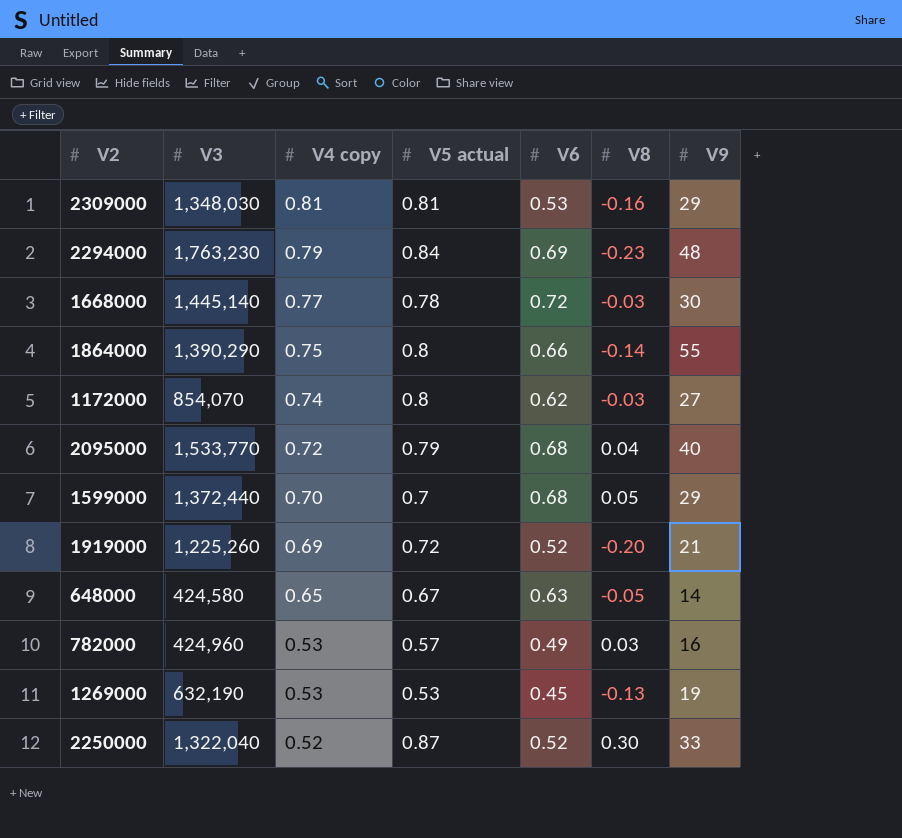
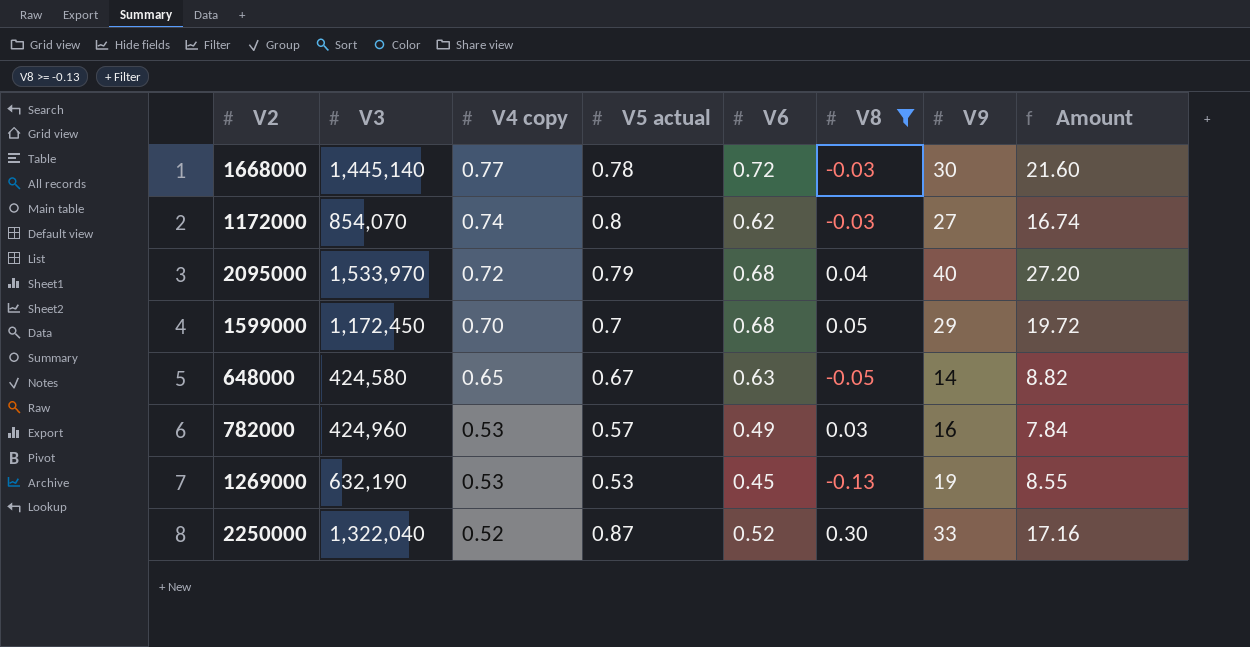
filter: none -> V8 >= -0.13
column Amount | formula: none -> [V6] * [V9]
2095000 | V3: 1,533,770 -> 1,533,970
1599000 | V3: 1,372,440 -> 1,172,450

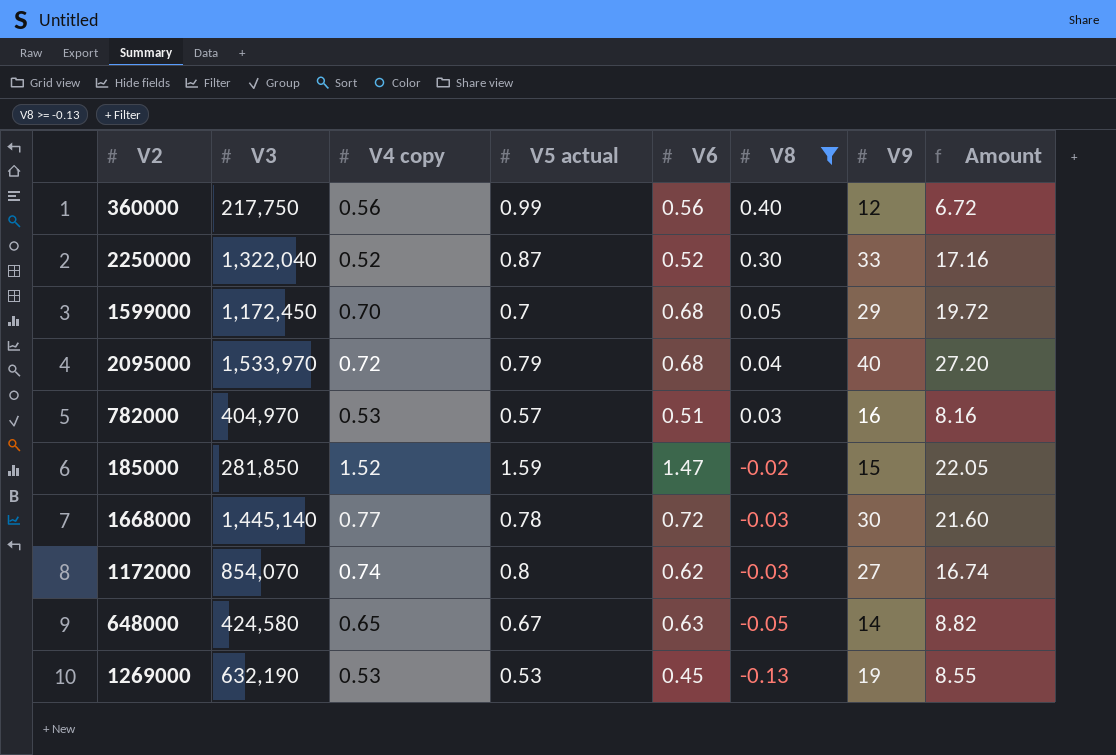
row order: V4 copy descending -> V8 descending
row 360000: none -> 217,750 | 0.56 | 0.99 | 0.56 | 0.40 | 12 | 6.72
782000 | V3: 424,960 -> 404,970
782000 | V6: 0.49 -> 0.51
782000 | Amount: 7.84 -> 8.16
row 185000: none -> 281,850 | 1.52 | 1.59 | 1.47 | -0.02 | 15 | 22.05

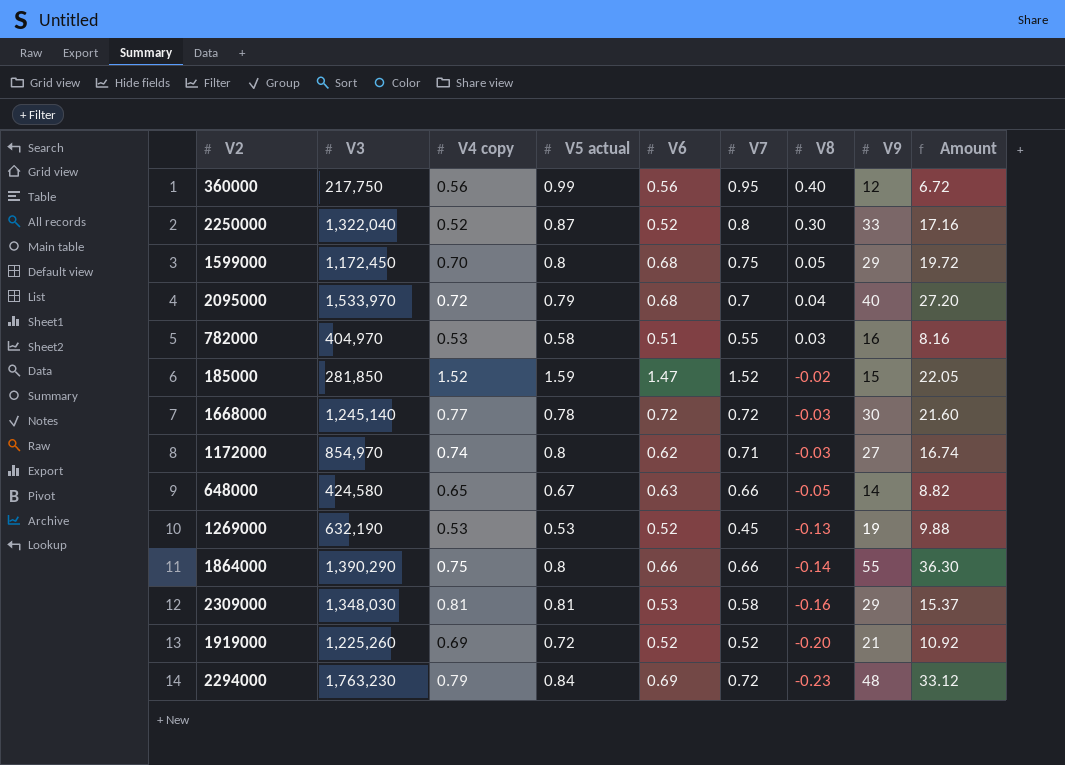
filter: V8 >= -0.13 -> none
column V7 | position: none -> 6
1599000 | V5 actual: 0.7 -> 0.8
782000 | V5 actual: 0.57 -> 0.58
1668000 | V3: 1,445,140 -> 1,245,140
1172000 | V3: 854,070 -> 854,970
1269000 | V6: 0.45 -> 0.52
1269000 | Amount: 8.55 -> 9.88

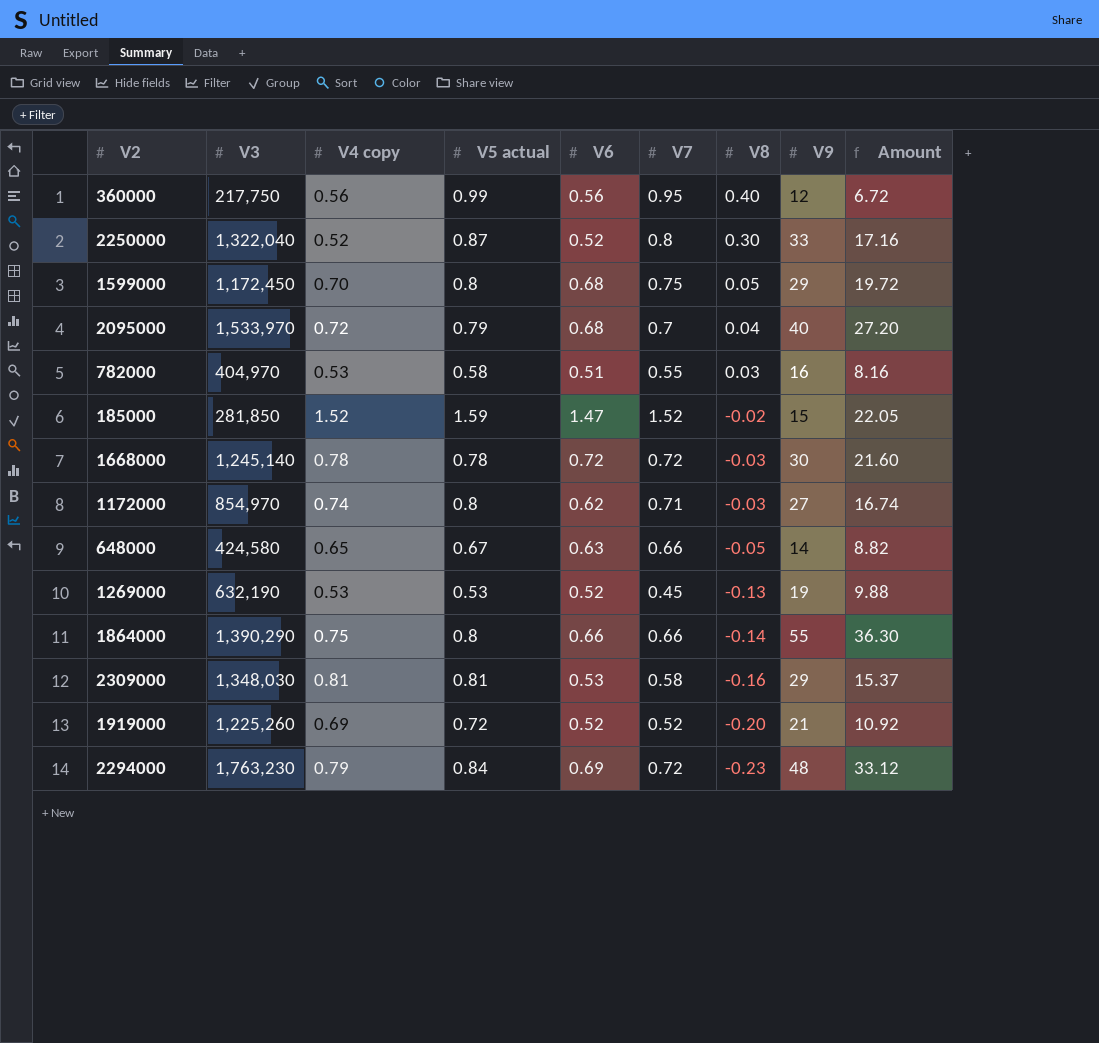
1668000 | V4 copy: 0.77 -> 0.78

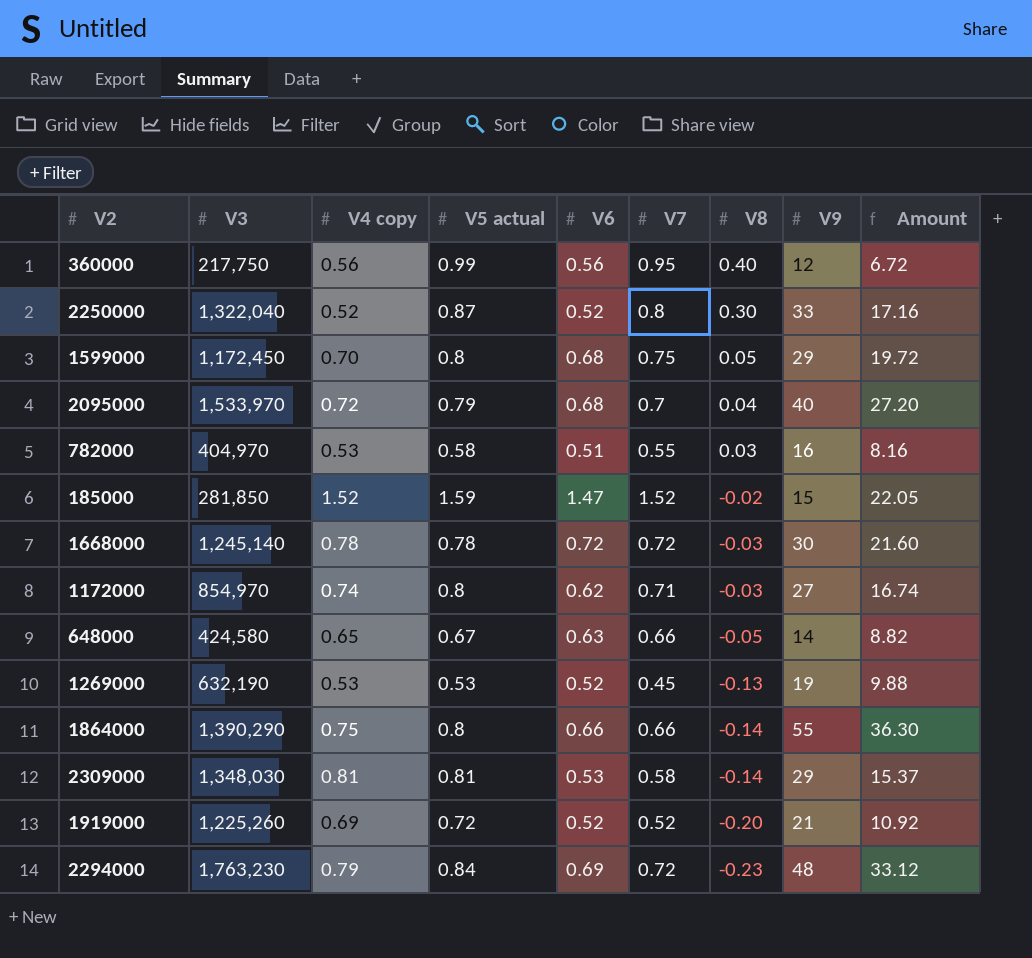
2309000 | V8: -0.16 -> -0.14

